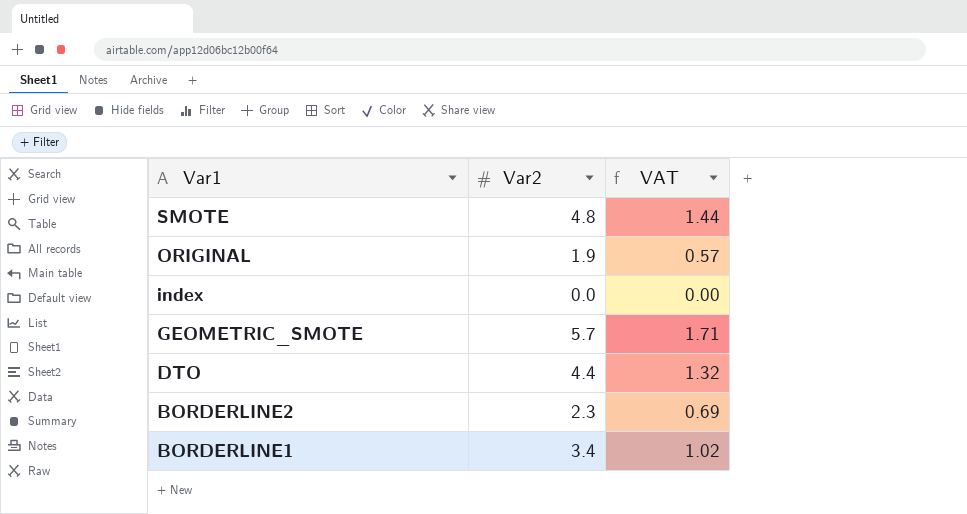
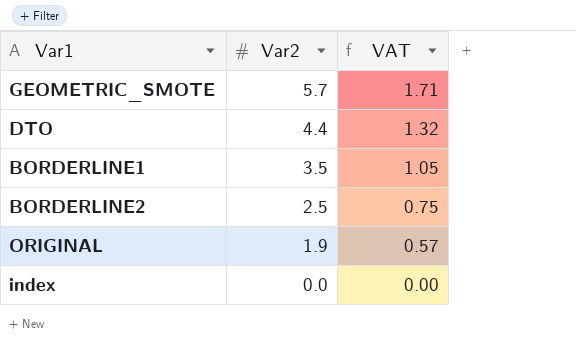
row order: Var1 descending -> Var2 descending
row SMOTE: 4.8 | 1.44 -> none
BORDERLINE1 | Var2: 3.4 -> 3.5
BORDERLINE1 | VAT: 1.02 -> 1.05
BORDERLINE2 | Var2: 2.3 -> 2.5
BORDERLINE2 | VAT: 0.69 -> 0.75

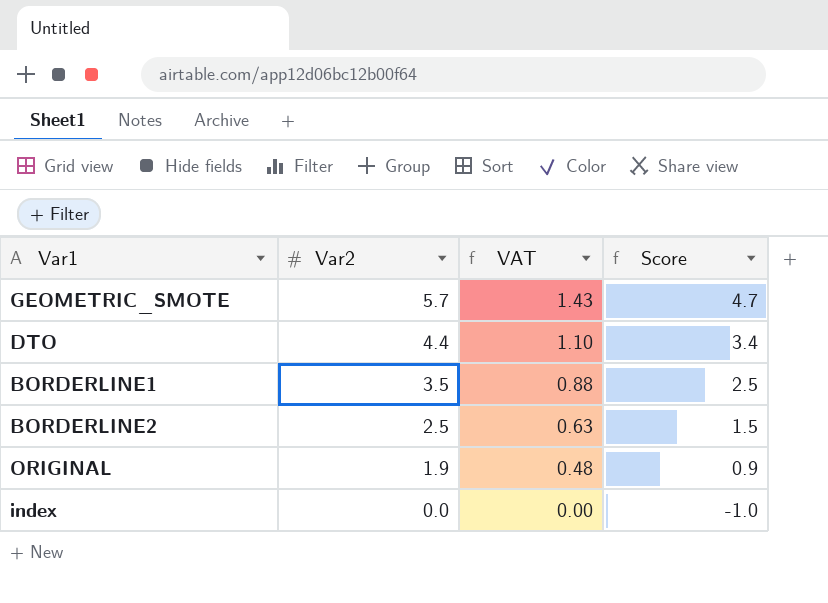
column VAT | formula: [Var2] * 0.3 -> [Var2] * 0.25
column Score | formula: none -> [Var2] - 1

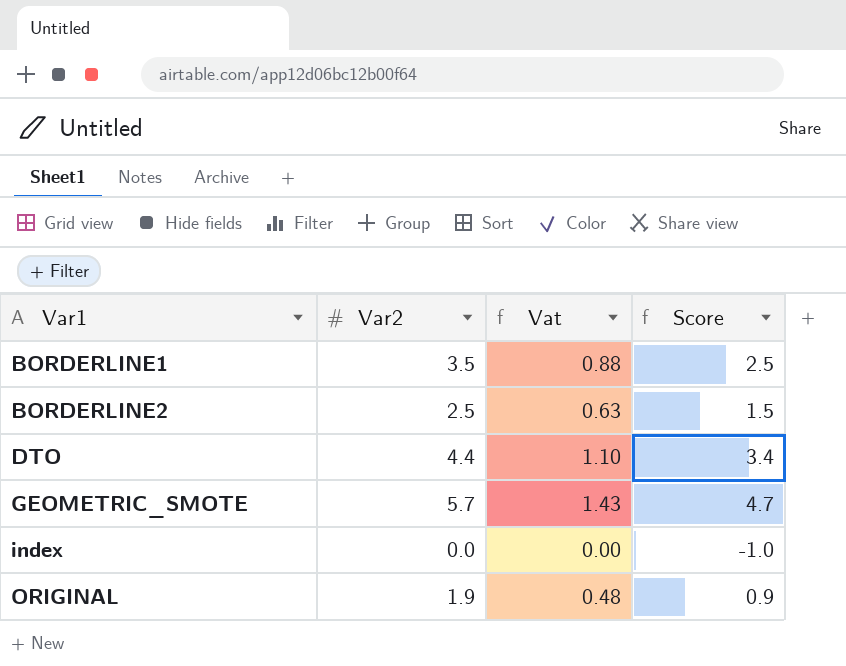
row order: Var2 descending -> Var1 ascending
column name: VAT -> Vat

